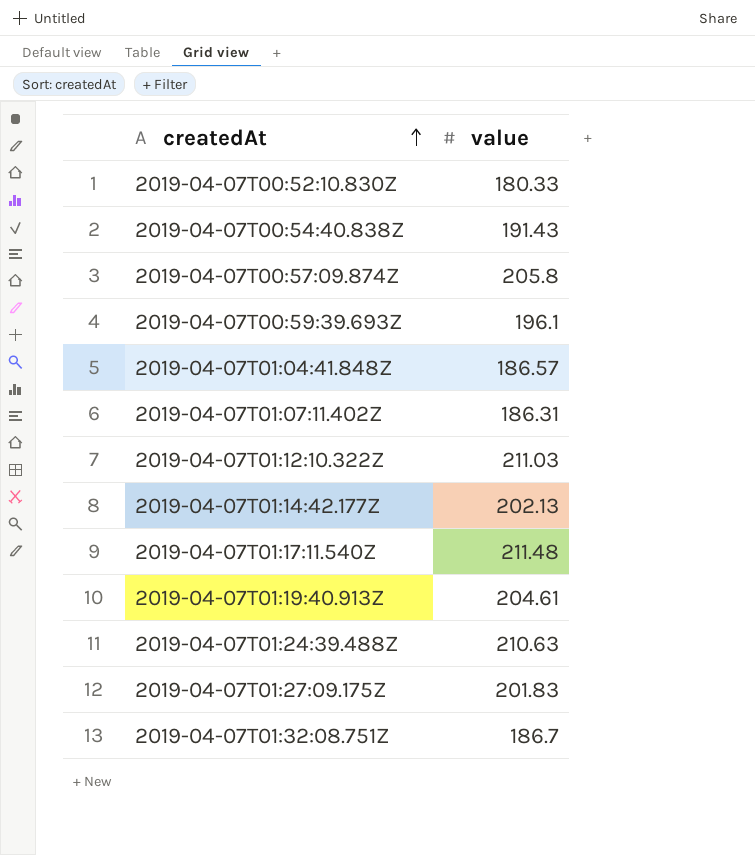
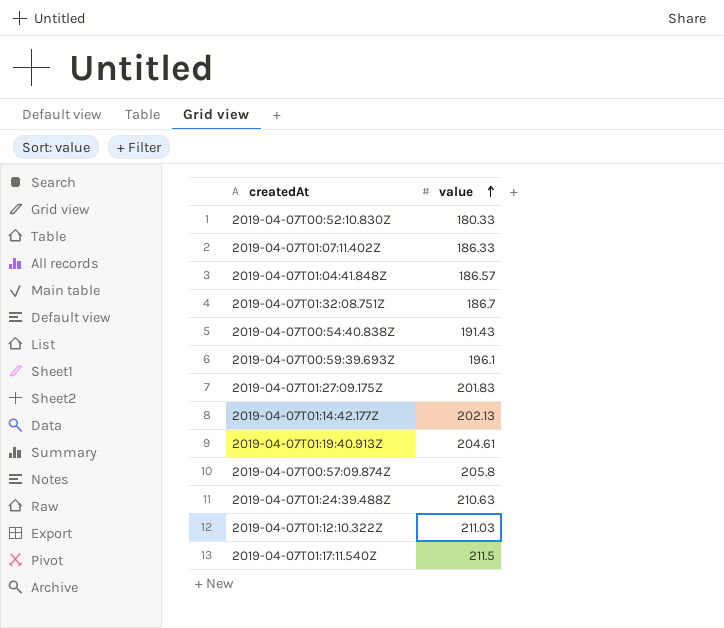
row order: createdAt ascending -> value ascending
2019-04-07T01:07:11.402Z | value: 186.31 -> 186.33
2019-04-07T01:17:11.540Z | value: 211.48 -> 211.5

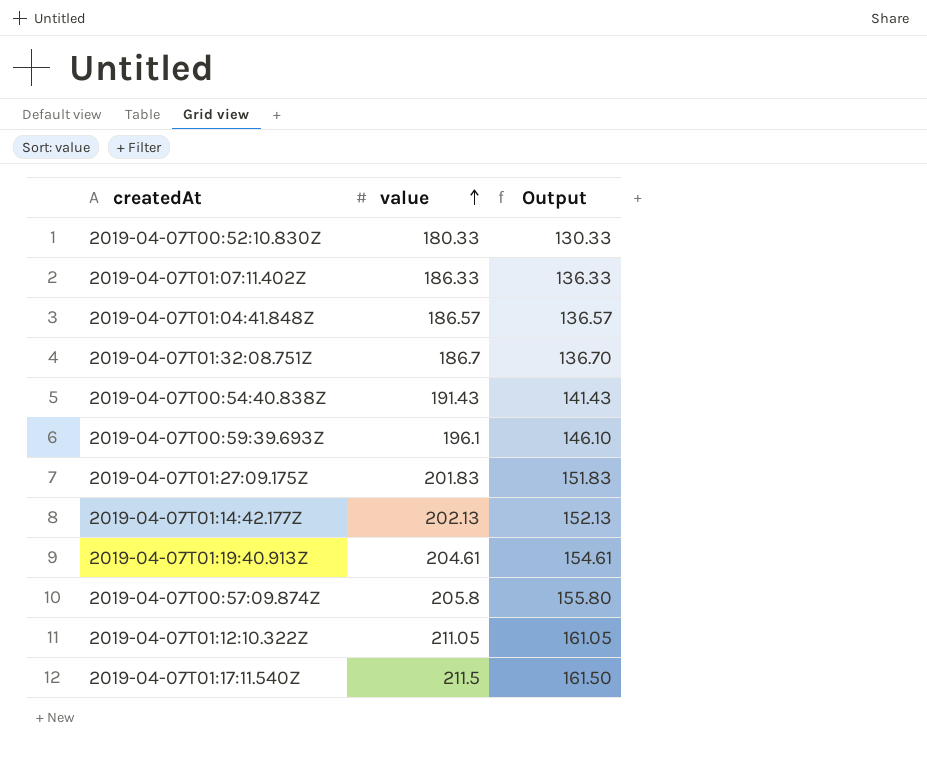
column Output | formula: none -> [value] - 50
row 2019-04-07T01:24:39.488Z: 210.63 -> none
2019-04-07T01:12:10.322Z | value: 211.03 -> 211.05

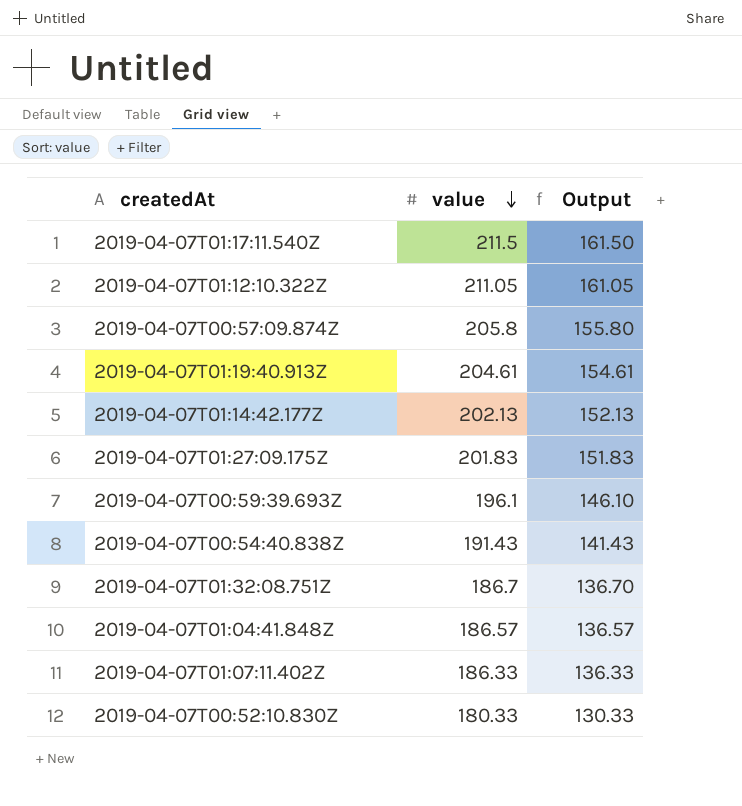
row order: value ascending -> value descending

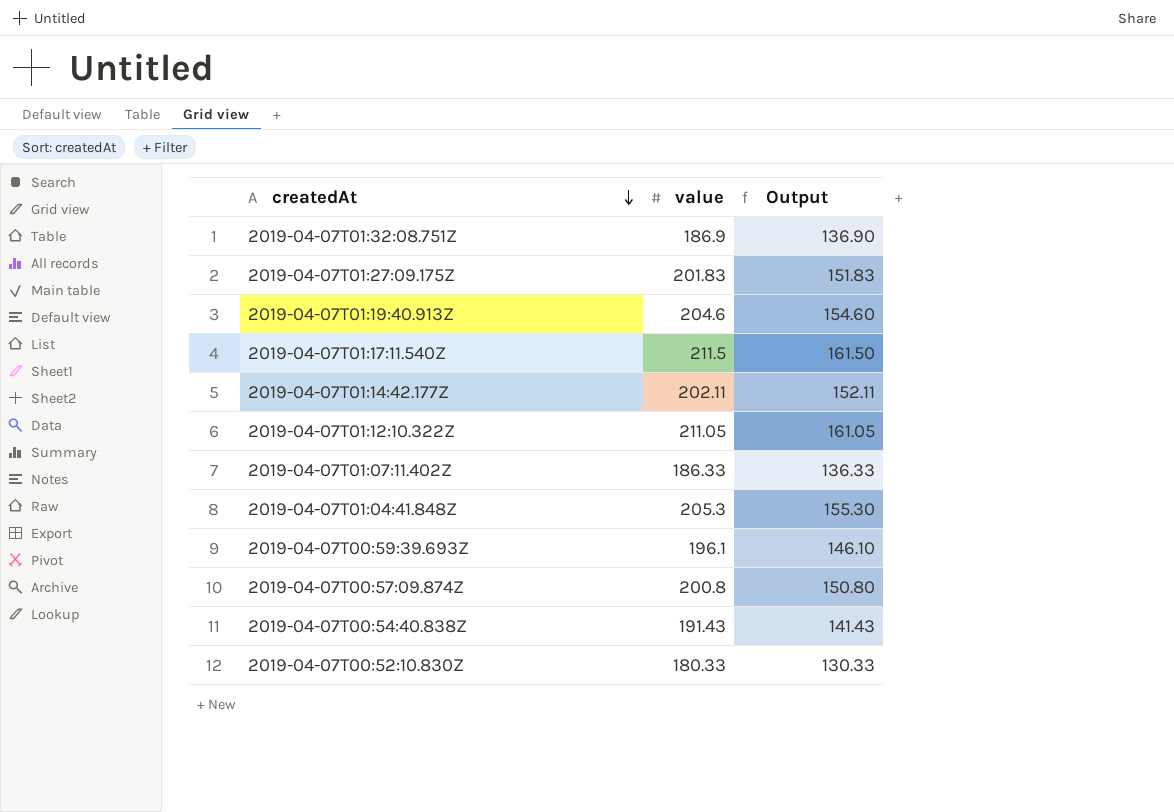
row order: value descending -> createdAt descending
2019-04-07T01:32:08.751Z | value: 186.7 -> 186.9
2019-04-07T01:32:08.751Z | Output: 136.70 -> 136.90
2019-04-07T01:19:40.913Z | value: 204.61 -> 204.6
2019-04-07T01:19:40.913Z | Output: 154.61 -> 154.60
2019-04-07T01:14:42.177Z | value: 202.13 -> 202.11
2019-04-07T01:14:42.177Z | Output: 152.13 -> 152.11
2019-04-07T01:04:41.848Z | value: 186.57 -> 205.3
2019-04-07T01:04:41.848Z | Output: 136.57 -> 155.30
2019-04-07T00:57:09.874Z | value: 205.8 -> 200.8
2019-04-07T00:57:09.874Z | Output: 155.80 -> 150.80

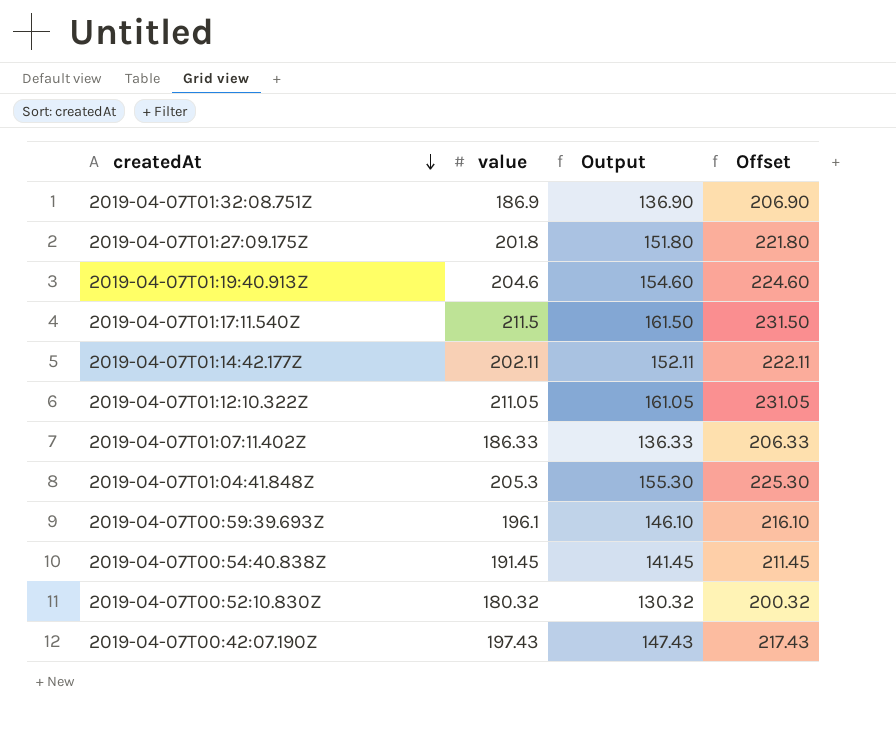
column Offset | formula: none -> [value] + 20
row 2019-04-07T00:57:09.874Z: 200.8 | 150.80 -> none
2019-04-07T01:27:09.175Z | value: 201.83 -> 201.8
2019-04-07T01:27:09.175Z | Output: 151.83 -> 151.80
2019-04-07T00:54:40.838Z | value: 191.43 -> 191.45
2019-04-07T00:54:40.838Z | Output: 141.43 -> 141.45
2019-04-07T00:52:10.830Z | value: 180.33 -> 180.32
2019-04-07T00:52:10.830Z | Output: 130.33 -> 130.32
row 2019-04-07T00:42:07.190Z: none -> 197.43 | 147.43 | 217.43

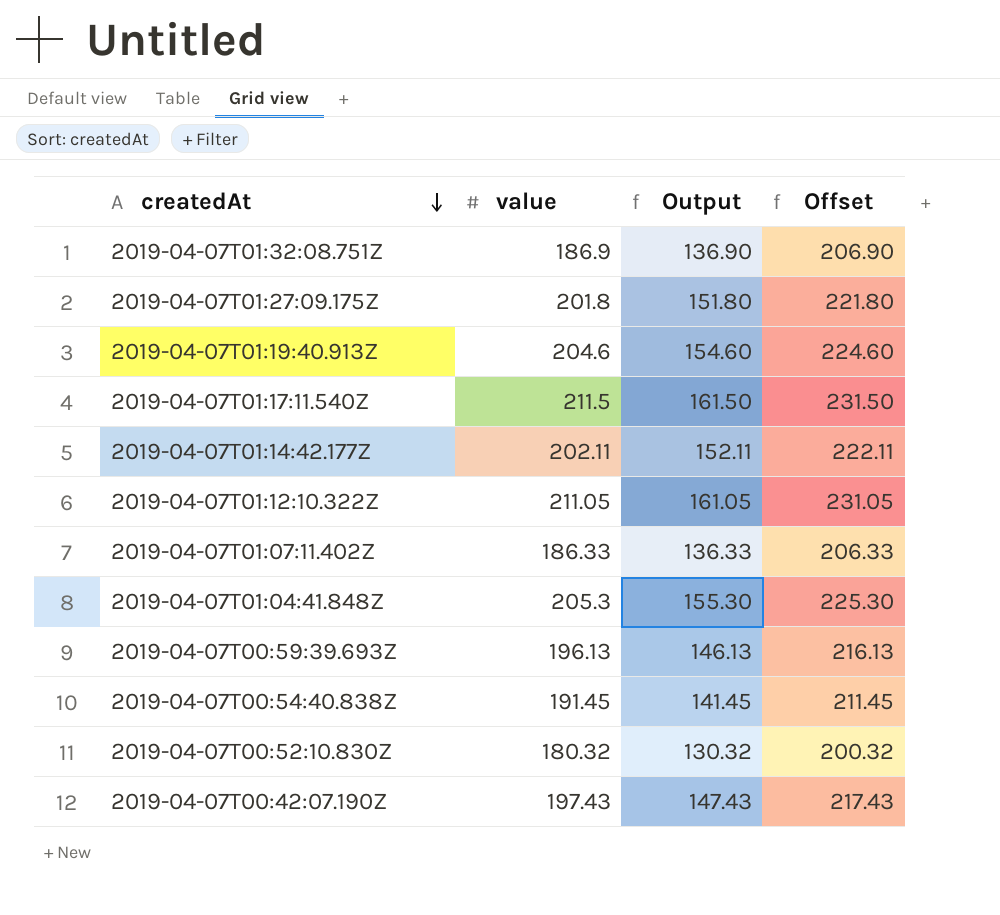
2019-04-07T00:59:39.693Z | value: 196.1 -> 196.13
2019-04-07T00:59:39.693Z | Output: 146.10 -> 146.13
2019-04-07T00:59:39.693Z | Offset: 216.10 -> 216.13

